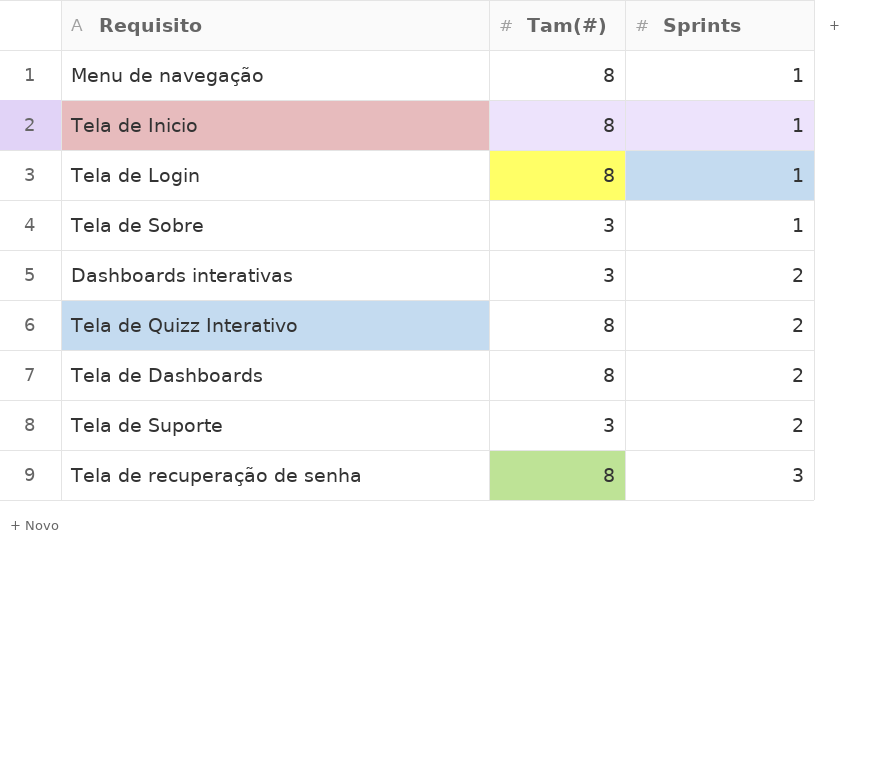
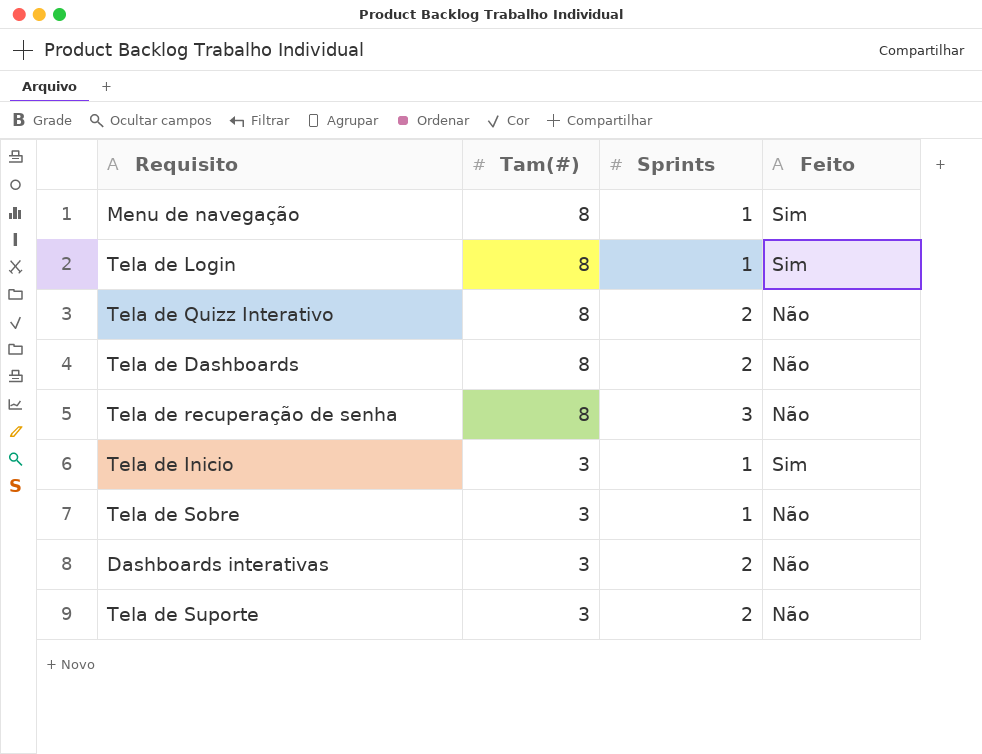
row order: Sprints ascending -> Tam(#) descending
column Feito | position: none -> 4
Tela de Inicio | Tam(#): 8 -> 3

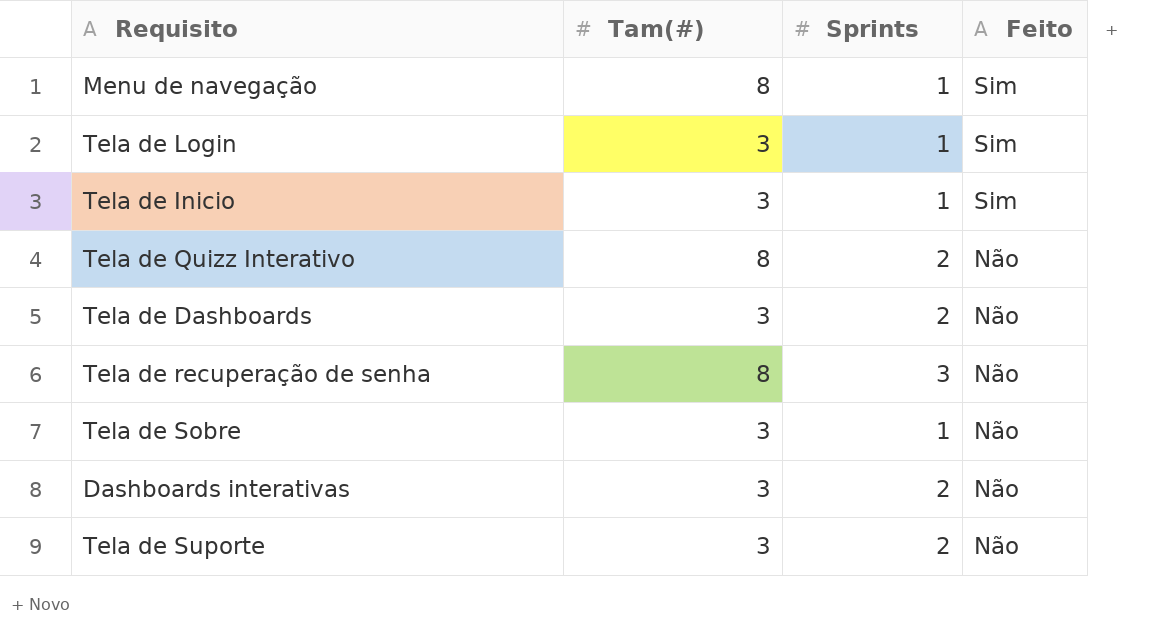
row order: Tam(#) descending -> Feito descending
Tela de Login | Tam(#): 8 -> 3
Tela de Dashboards | Tam(#): 8 -> 3

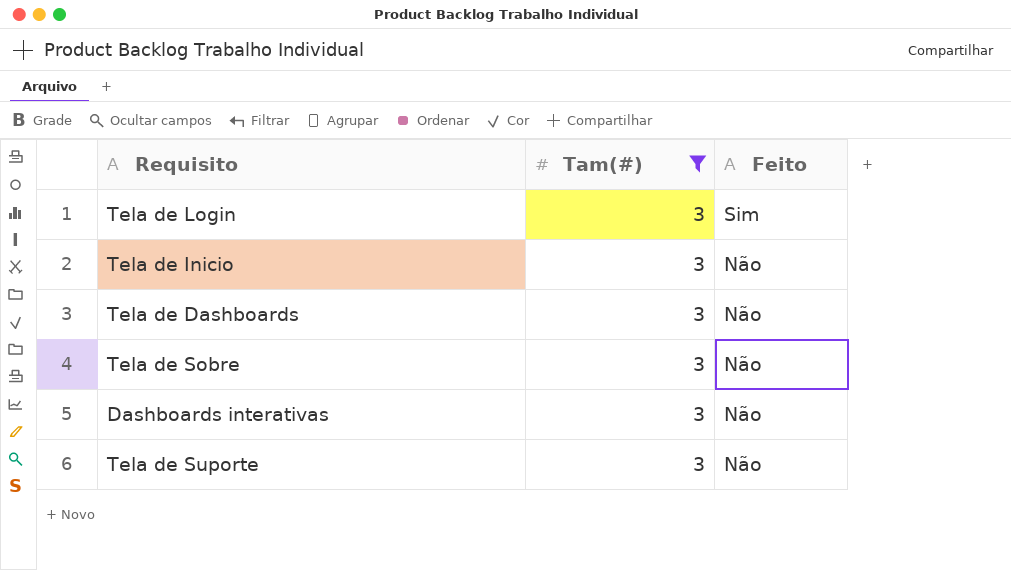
filter: none -> Tam(#) = 3
column Sprints | position: 3 -> none
Tela de Inicio | Feito: Sim -> Não

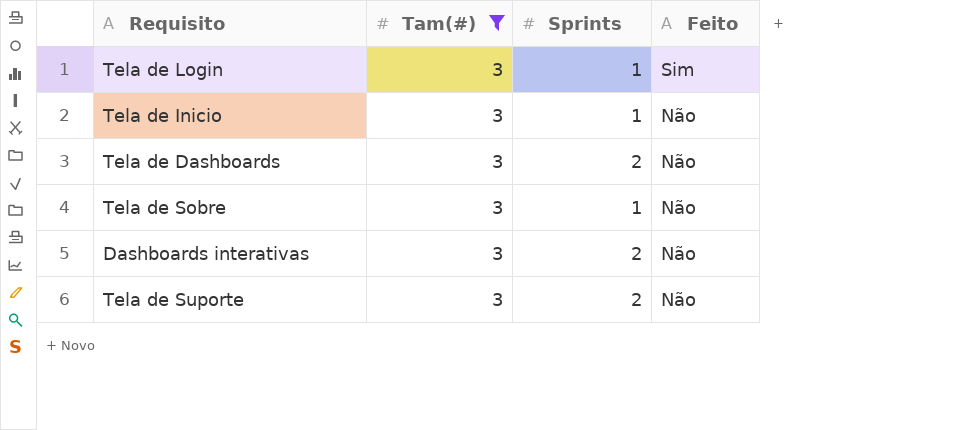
column Sprints | position: none -> 3

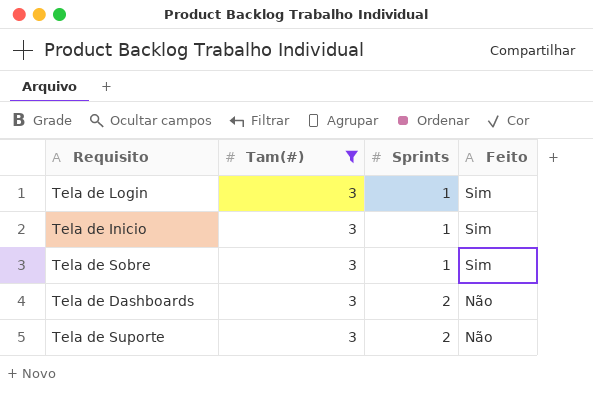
row order: Feito descending -> Sprints ascending
row Dashboards interativas: 3 | 2 | Não -> none
Tela de Inicio | Feito: Não -> Sim
Tela de Sobre | Feito: Não -> Sim

